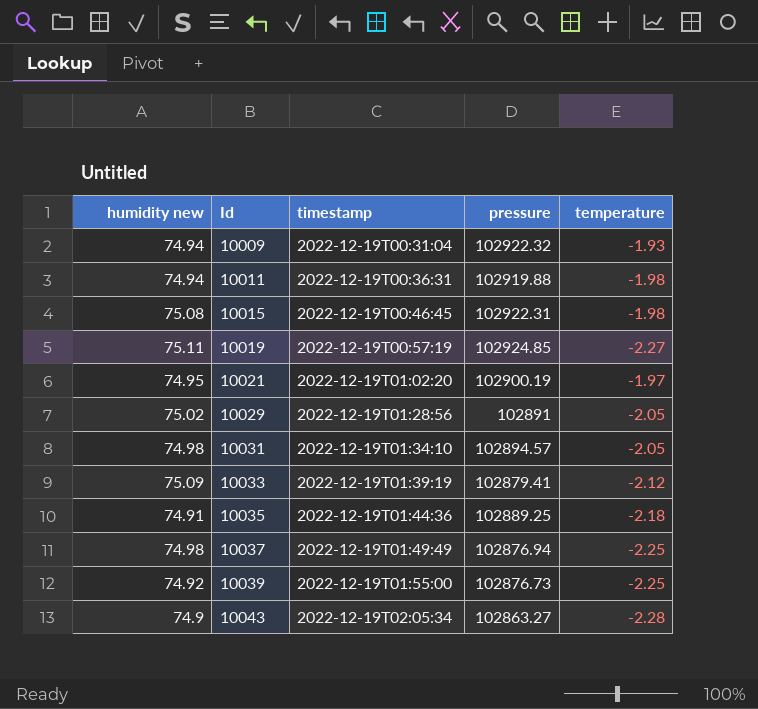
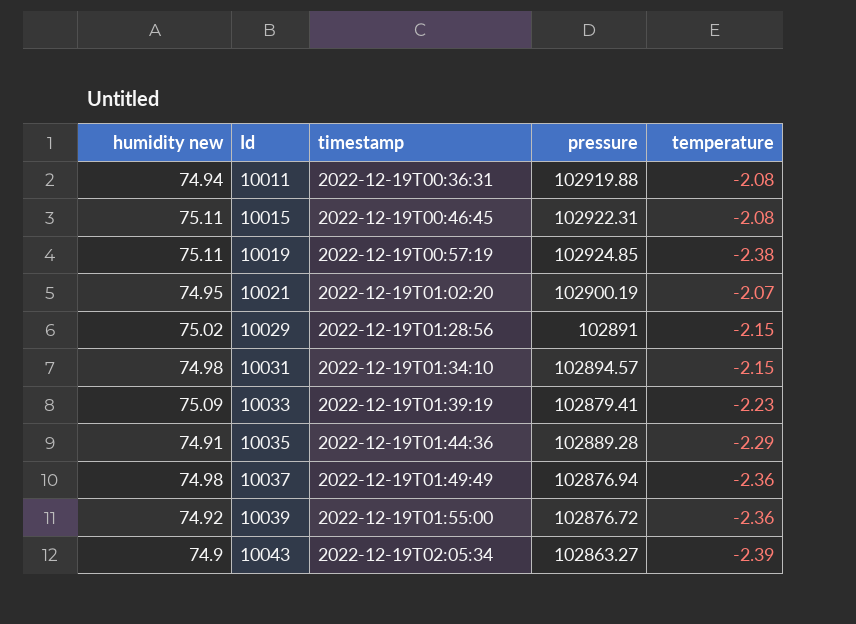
row 10009: 74.94 | 2022-12-19T00:31:04 | 102922.32 | -1.93 -> none
10011 | temperature: -1.98 -> -2.08
10015 | humidity new: 75.08 -> 75.11
10015 | temperature: -1.98 -> -2.08
10019 | temperature: -2.27 -> -2.38
10021 | temperature: -1.97 -> -2.07
10029 | temperature: -2.05 -> -2.15
10031 | temperature: -2.05 -> -2.15
10033 | temperature: -2.12 -> -2.23
10035 | pressure: 102889.25 -> 102889.28
10035 | temperature: -2.18 -> -2.29
10037 | temperature: -2.25 -> -2.36
10039 | pressure: 102876.73 -> 102876.72
10039 | temperature: -2.25 -> -2.36
10043 | temperature: -2.28 -> -2.39

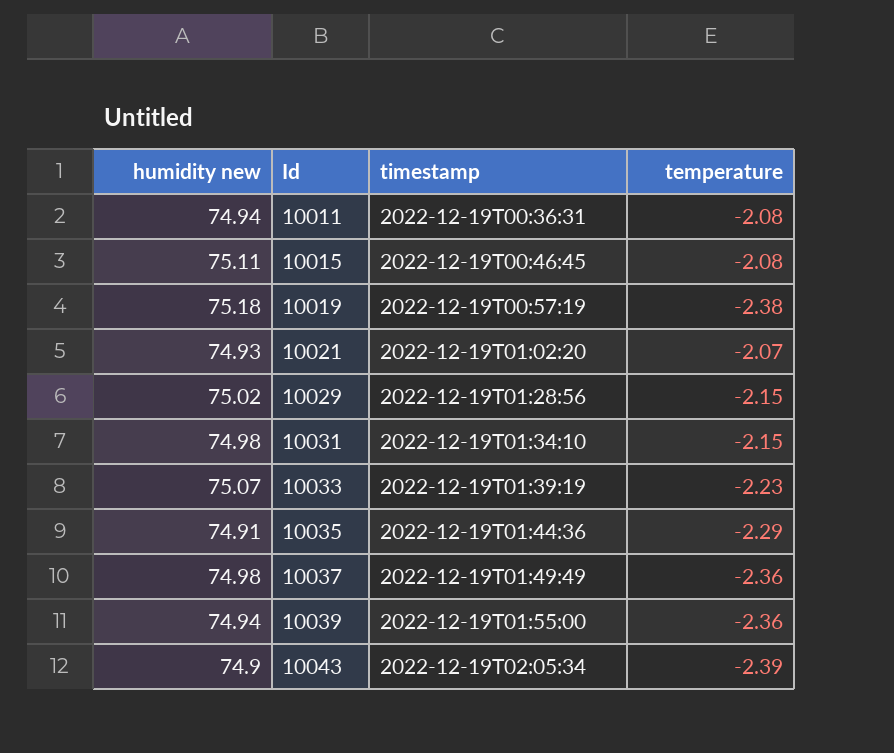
column pressure | position: 4 -> none
10019 | humidity new: 75.11 -> 75.18
10021 | humidity new: 74.95 -> 74.93
10033 | humidity new: 75.09 -> 75.07
10039 | humidity new: 74.92 -> 74.94

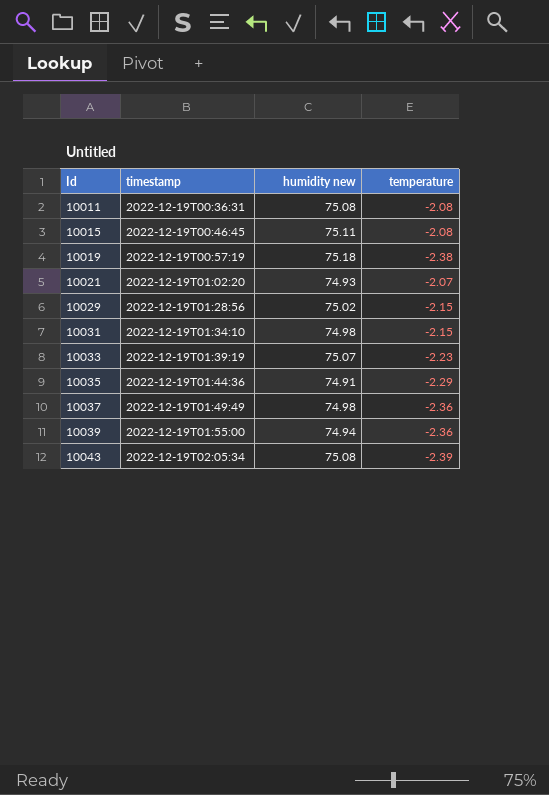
column humidity new | position: 1 -> 3
10011 | humidity new: 74.94 -> 75.08
10043 | humidity new: 74.9 -> 75.08

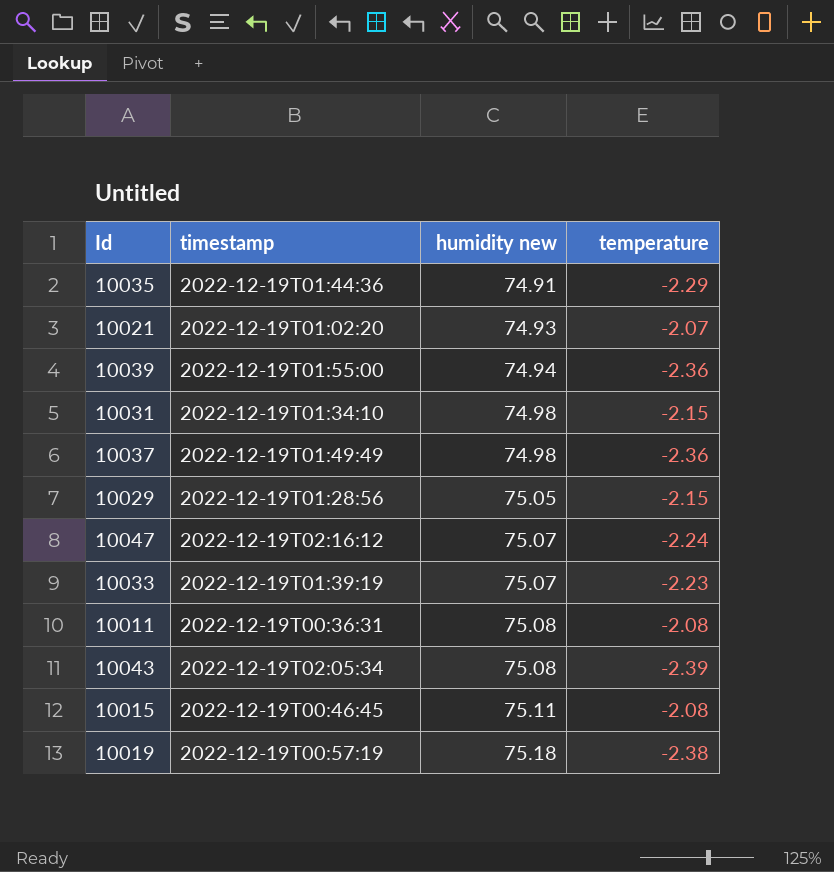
row order: Id ascending -> humidity new ascending
10029 | humidity new: 75.02 -> 75.05
row 10047: none -> 2022-12-19T02:16:12 | 75.07 | -2.24

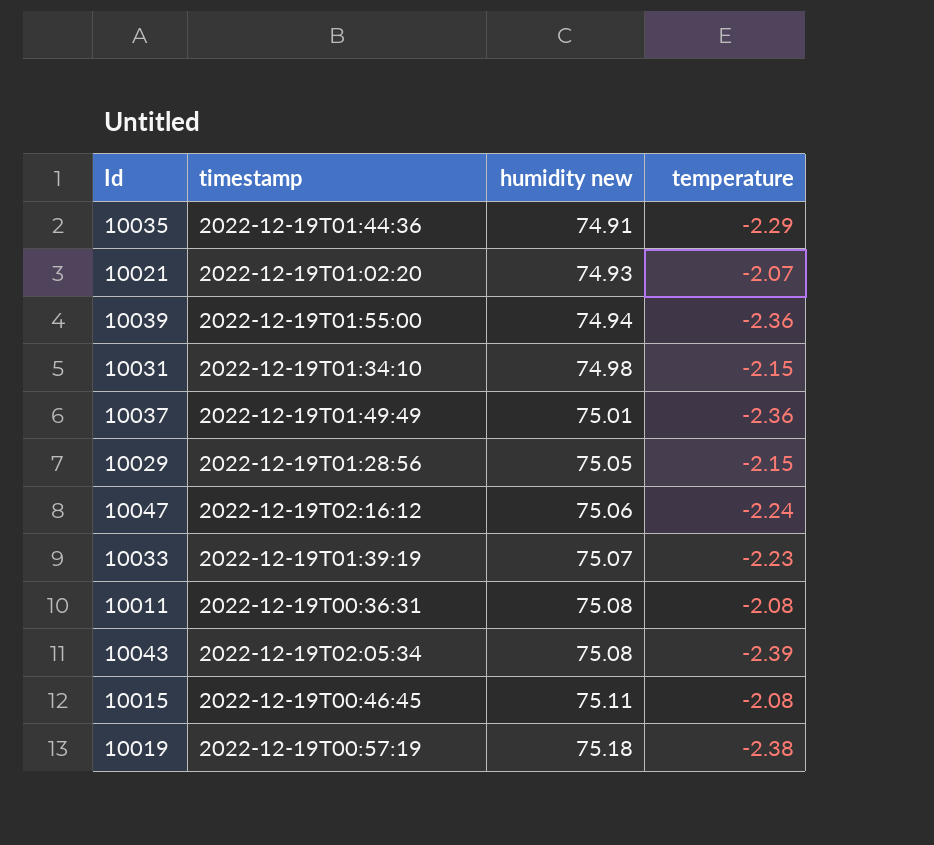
10037 | humidity new: 74.98 -> 75.01
10047 | humidity new: 75.07 -> 75.06

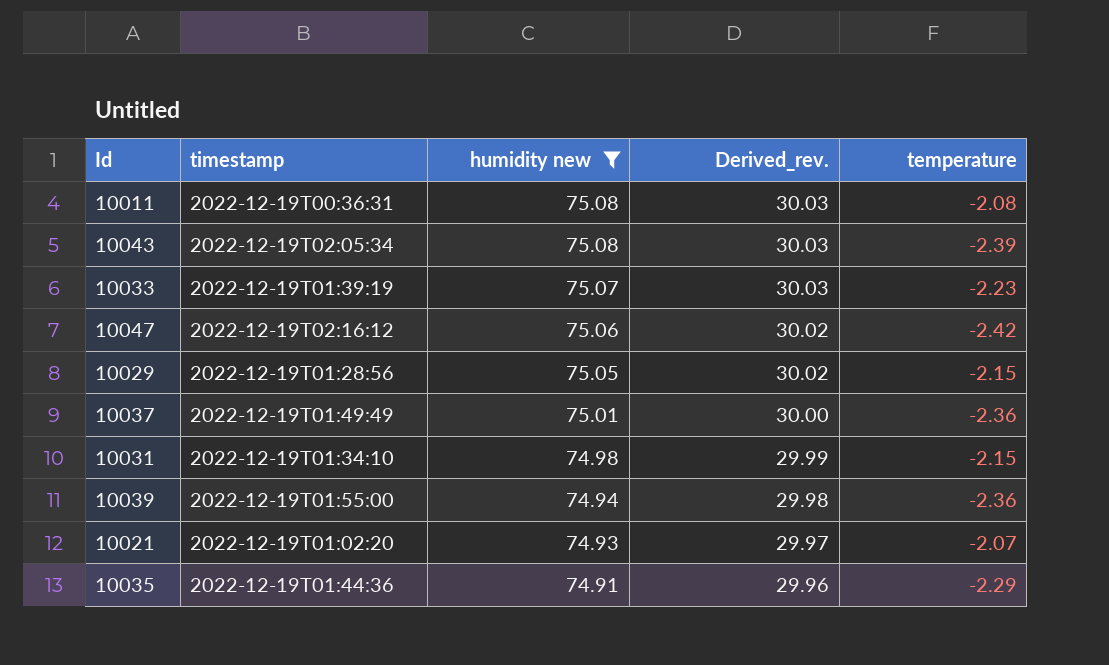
filter: none -> humidity new <= 75.08
row order: humidity new ascending -> humidity new descending
column Derived_rev. | formula: none -> [humidity new] * 0.4
10047 | temperature: -2.24 -> -2.42

